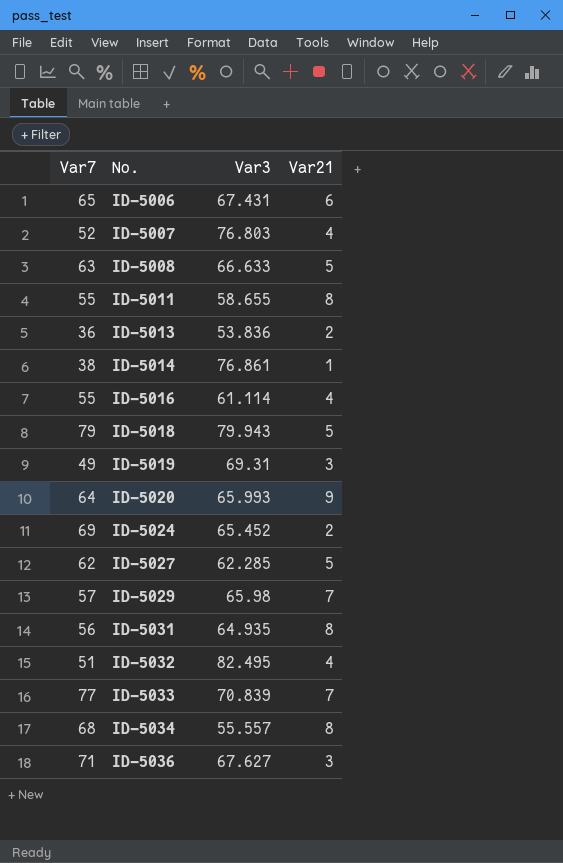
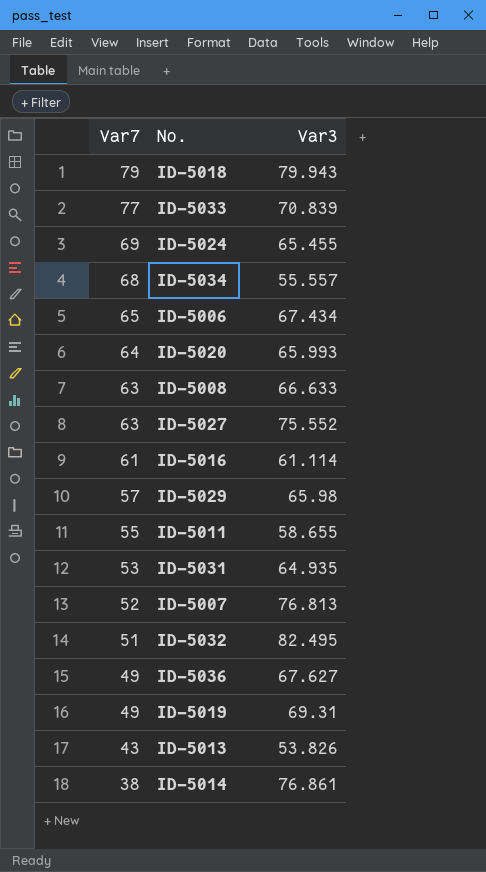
row order: No. ascending -> Var7 descending
column Var21 | position: 4 -> none
ID-5024 | Var3: 65.452 -> 65.455
ID-5006 | Var3: 67.431 -> 67.434
ID-5027 | Var7: 62 -> 63
ID-5027 | Var3: 62.285 -> 75.552
ID-5016 | Var7: 55 -> 61
ID-5031 | Var7: 56 -> 53
ID-5007 | Var3: 76.803 -> 76.813
ID-5036 | Var7: 71 -> 49
ID-5013 | Var7: 36 -> 43
ID-5013 | Var3: 53.836 -> 53.826

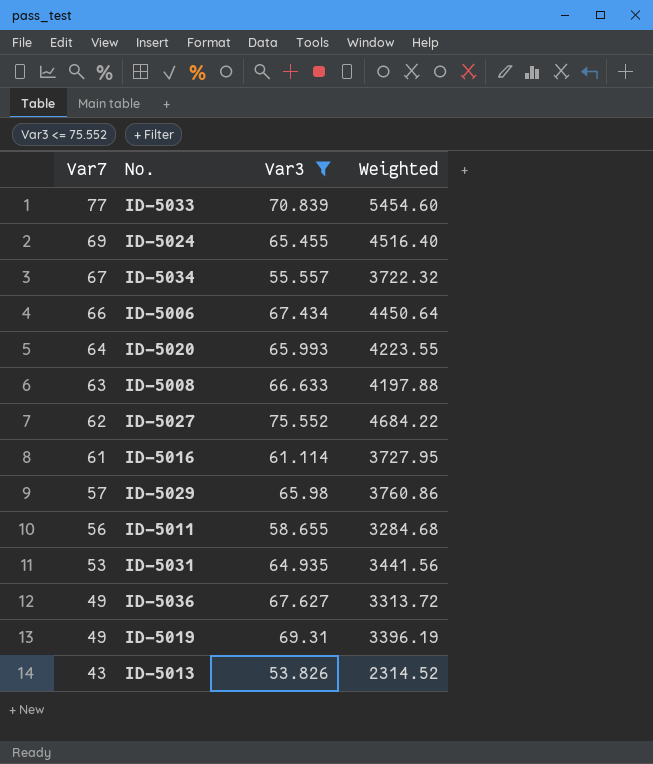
filter: none -> Var3 <= 75.552
column Weighted | formula: none -> [Var7] * [Var3]
ID-5034 | Var7: 68 -> 67
ID-5006 | Var7: 65 -> 66
ID-5027 | Var7: 63 -> 62
ID-5011 | Var7: 55 -> 56

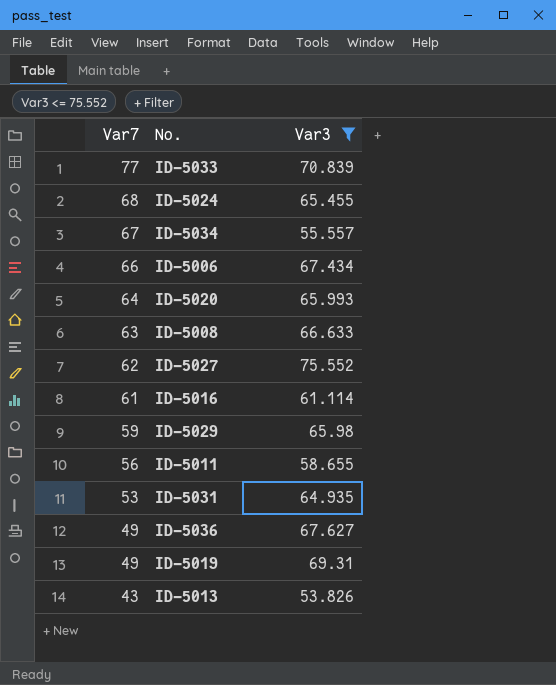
column Weighted | formula: [Var7] * [Var3] -> none
ID-5024 | Var7: 69 -> 68
ID-5029 | Var7: 57 -> 59

